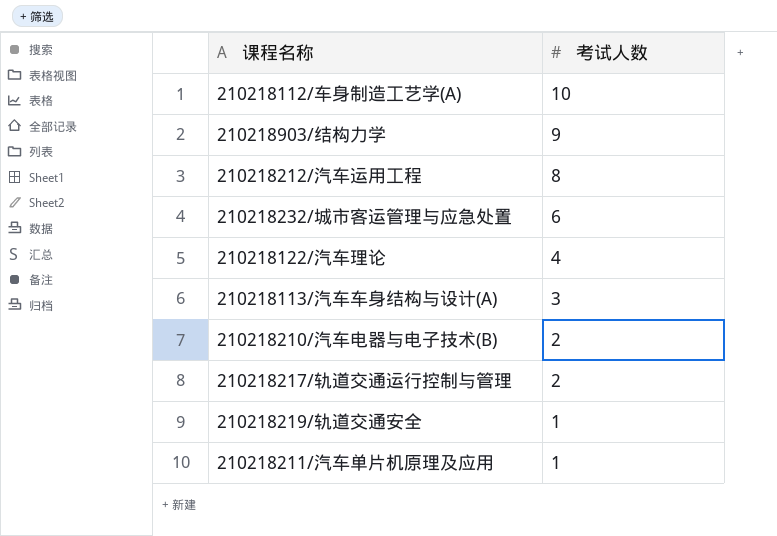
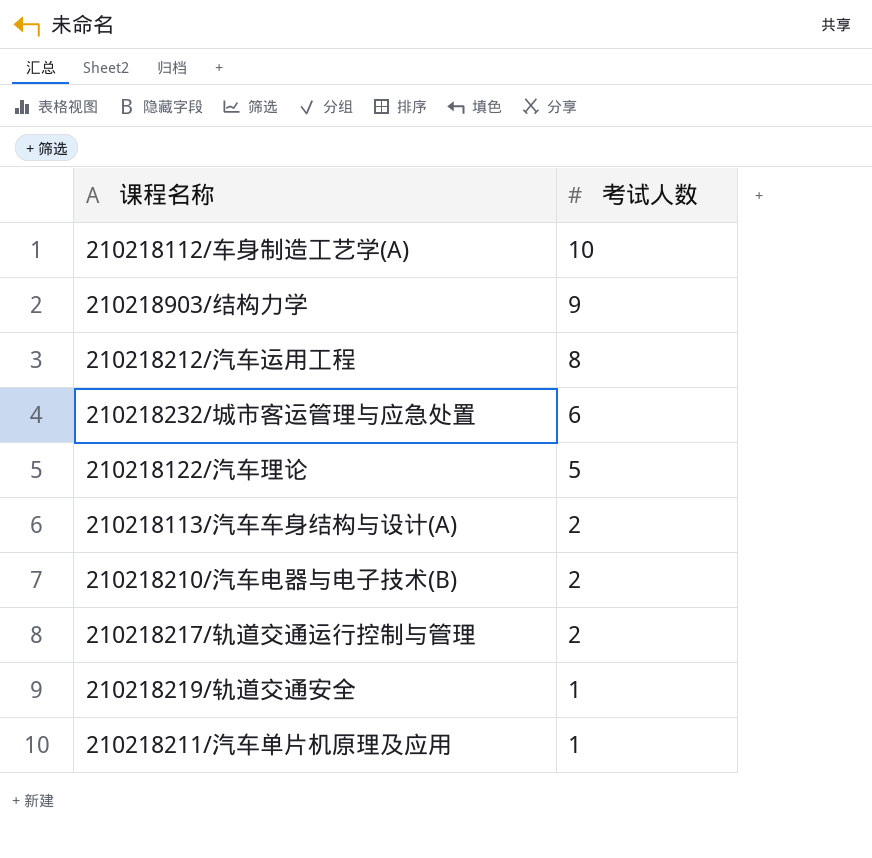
210218122/汽车理论 | 考试人数: 4 -> 5
210218113/汽车车身结构与设计(A) | 考试人数: 3 -> 2

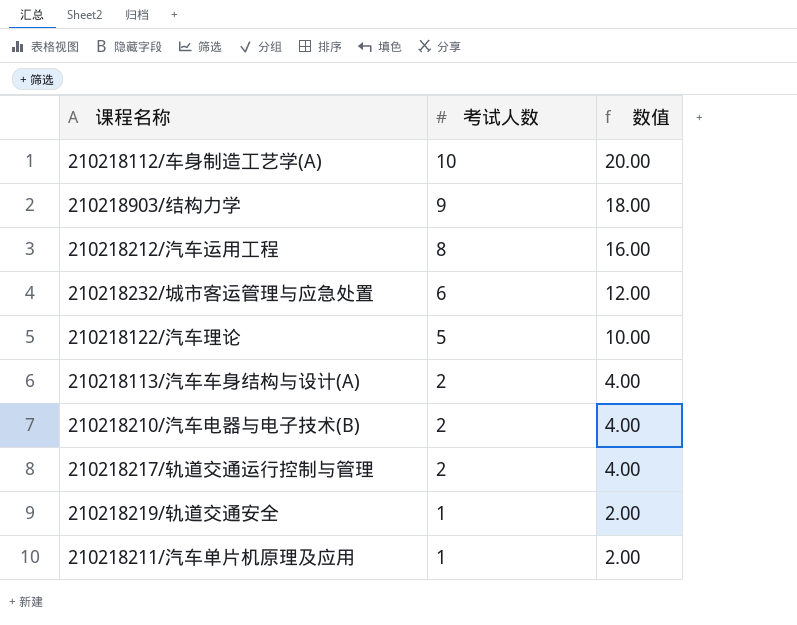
column 数值 | formula: none -> [考试人数] * 2

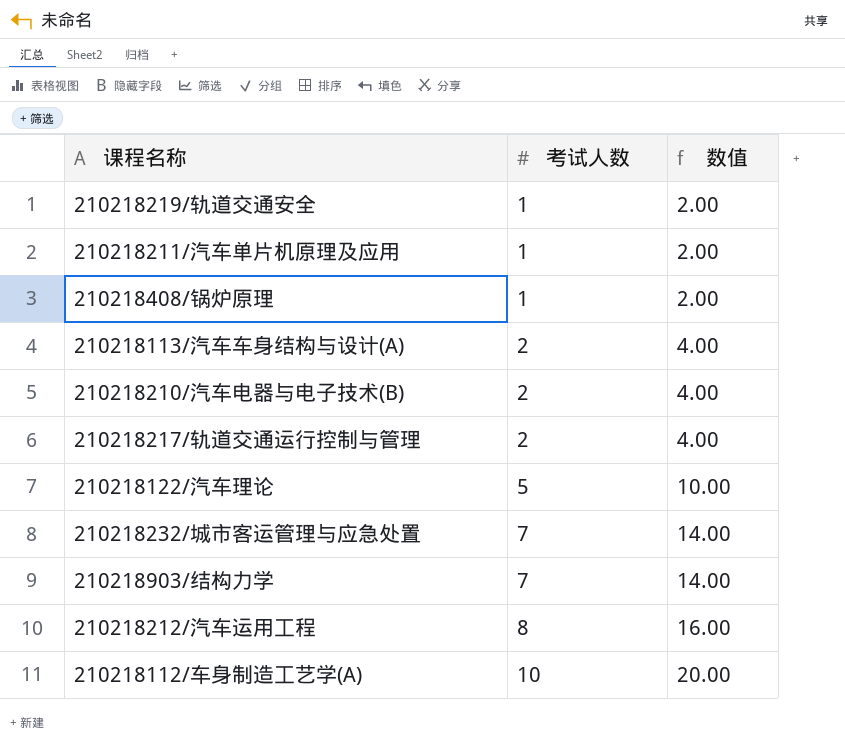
row order: 考试人数 descending -> 考试人数 ascending
row 210218408/锅炉原理: none -> 1 | 2.00
210218232/城市客运管理与应急处置 | 考试人数: 6 -> 7
210218232/城市客运管理与应急处置 | 数值: 12.00 -> 14.00
210218903/结构力学 | 考试人数: 9 -> 7
210218903/结构力学 | 数值: 18.00 -> 14.00

